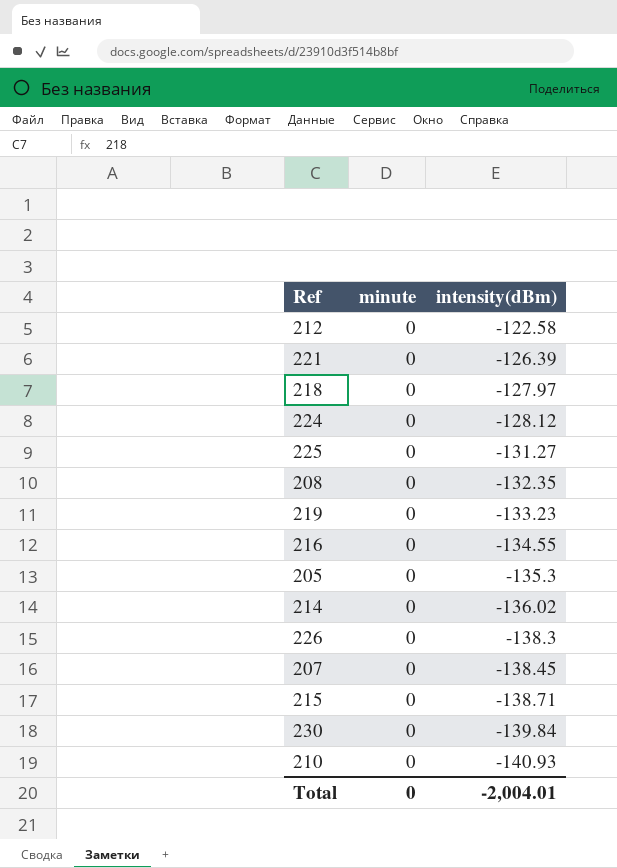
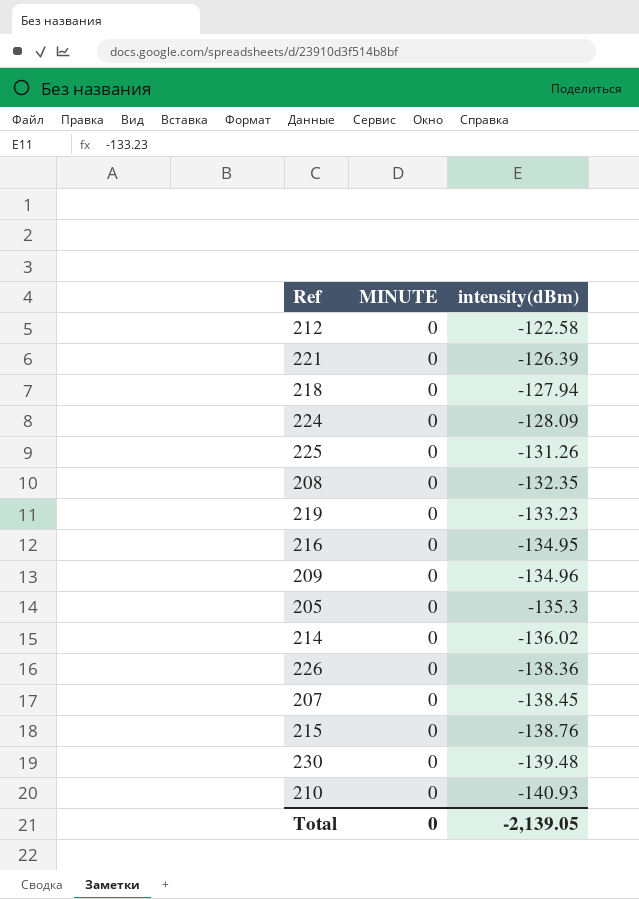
column name: minute -> MINUTE
218 | intensity(dBm): -127.97 -> -127.94
224 | intensity(dBm): -128.12 -> -128.09
225 | intensity(dBm): -131.27 -> -131.26
216 | intensity(dBm): -134.55 -> -134.95
row 209: none -> 0 | -134.96
226 | intensity(dBm): -138.3 -> -138.36
215 | intensity(dBm): -138.71 -> -138.76
230 | intensity(dBm): -139.84 -> -139.48
Total | intensity(dBm): -2,004.01 -> -2,139.05

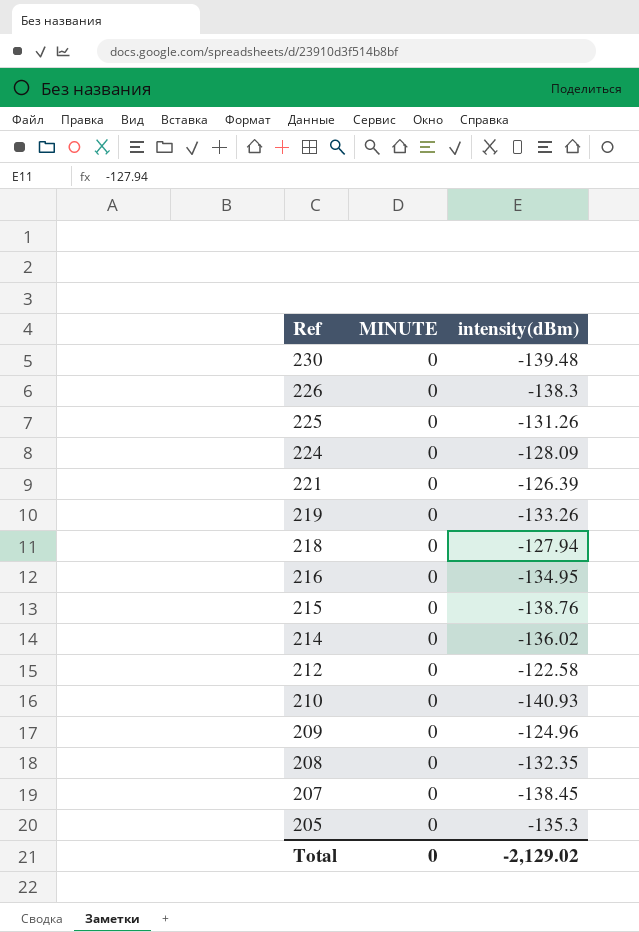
row order: intensity(dBm) descending -> Ref descending
226 | intensity(dBm): -138.36 -> -138.3
219 | intensity(dBm): -133.23 -> -133.26
209 | intensity(dBm): -134.96 -> -124.96
Total | intensity(dBm): -2,139.05 -> -2,129.02

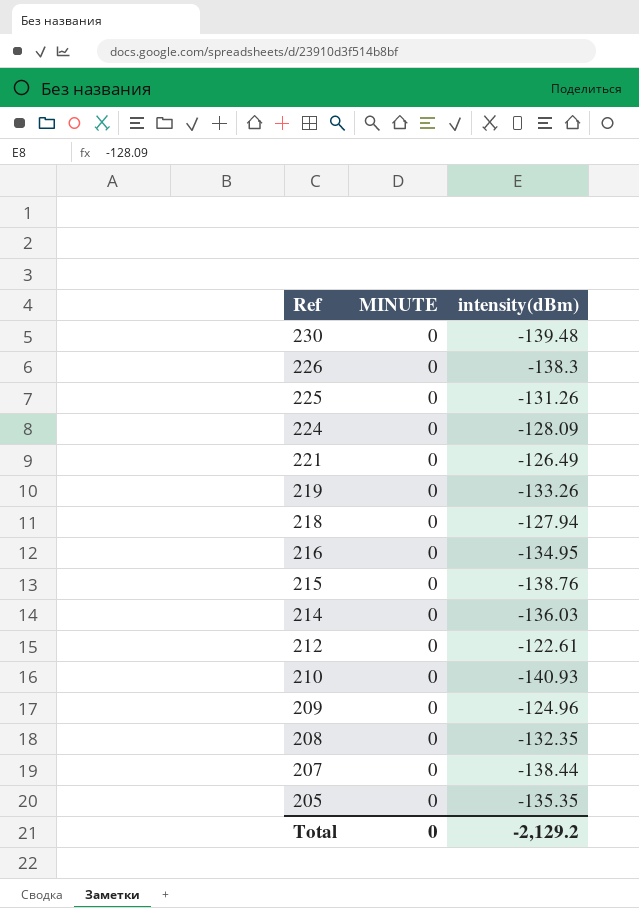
221 | intensity(dBm): -126.39 -> -126.49
214 | intensity(dBm): -136.02 -> -136.03
212 | intensity(dBm): -122.58 -> -122.61
207 | intensity(dBm): -138.45 -> -138.44
205 | intensity(dBm): -135.3 -> -135.35
Total | intensity(dBm): -2,129.02 -> -2,129.2

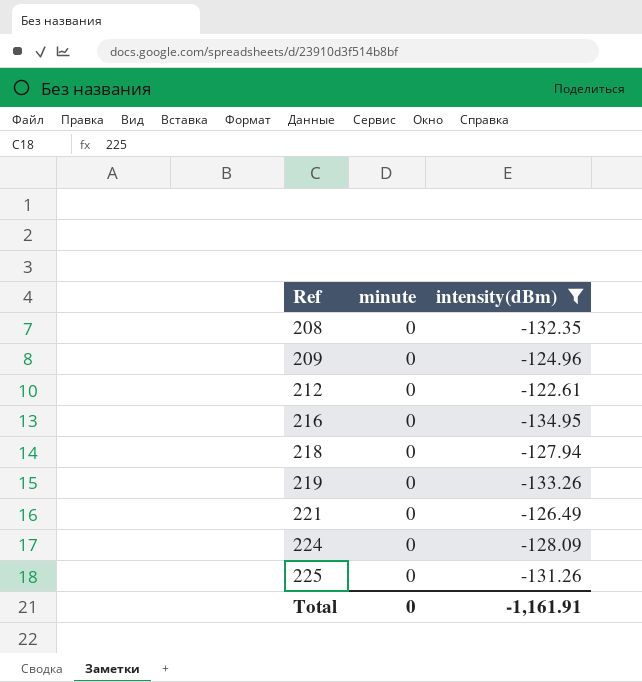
filter: none -> intensity(dBm) >= -134.95
row order: Ref descending -> Ref ascending
column name: MINUTE -> minute
Total | intensity(dBm): -2,129.2 -> -1,161.91

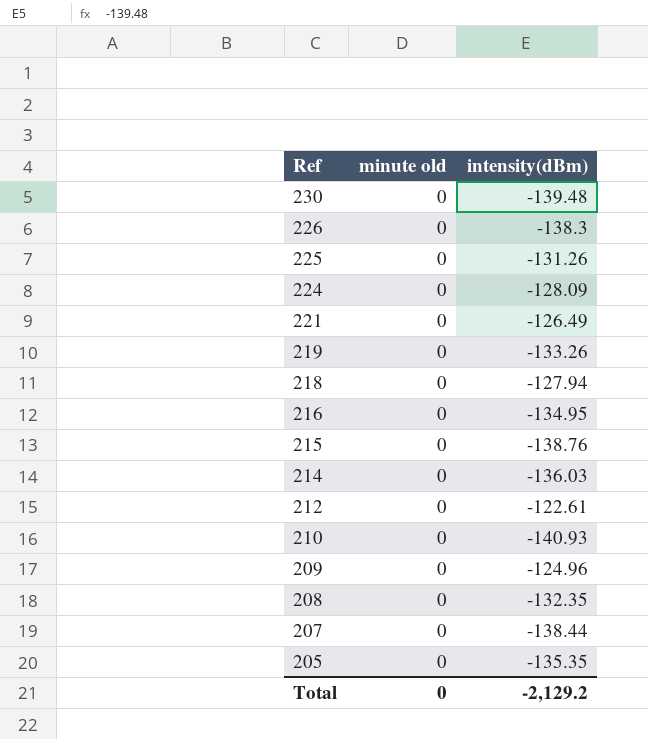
filter: intensity(dBm) >= -134.95 -> none
row order: Ref ascending -> Ref descending
column name: minute -> minute old
Total | intensity(dBm): -1,161.91 -> -2,129.2

